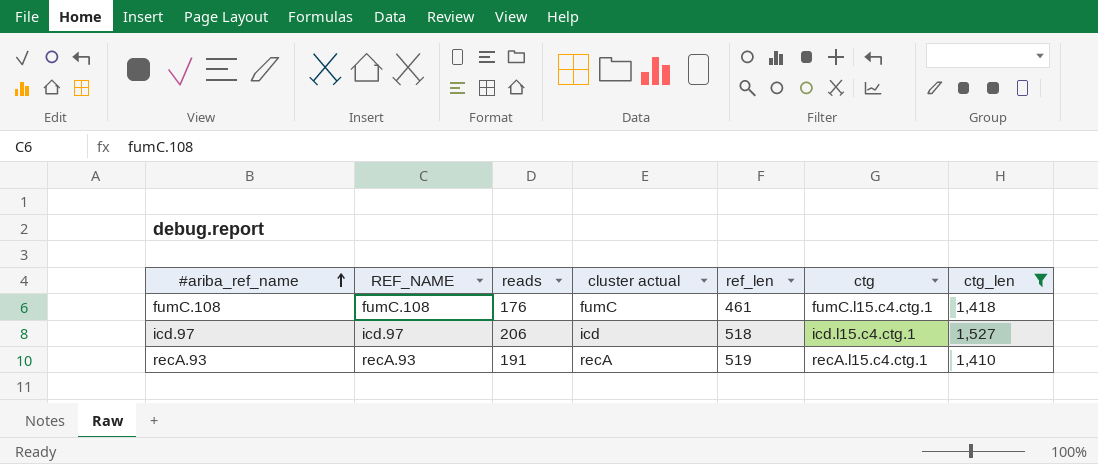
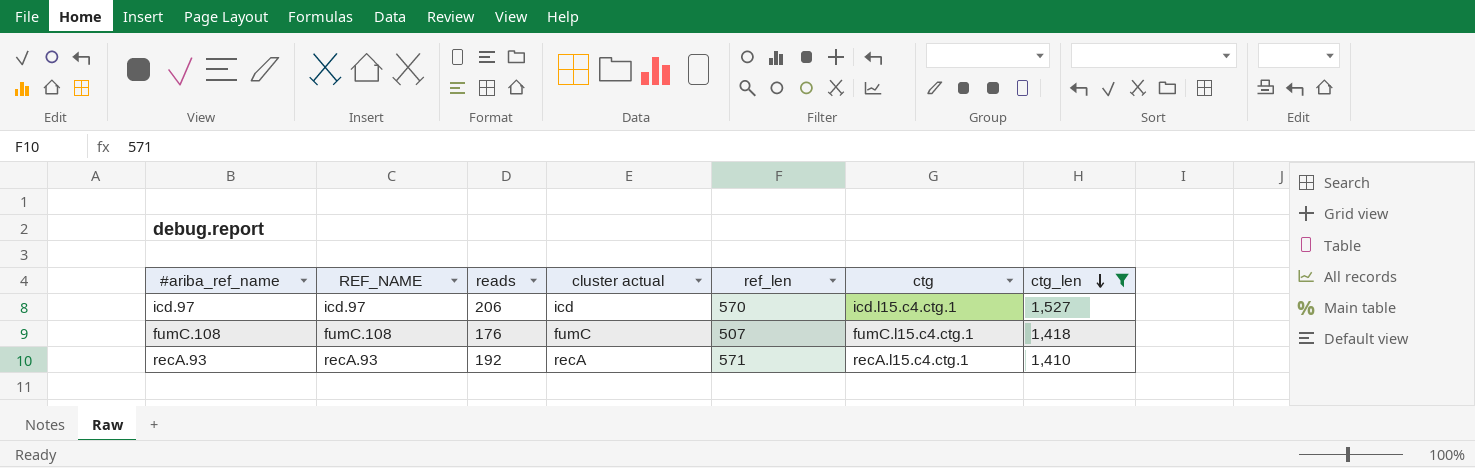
row order: #ariba_ref_name ascending -> ctg_len descending
icd.97 | ref_len: 518 -> 570
fumC.108 | ref_len: 461 -> 507
recA.93 | reads: 191 -> 192
recA.93 | ref_len: 519 -> 571

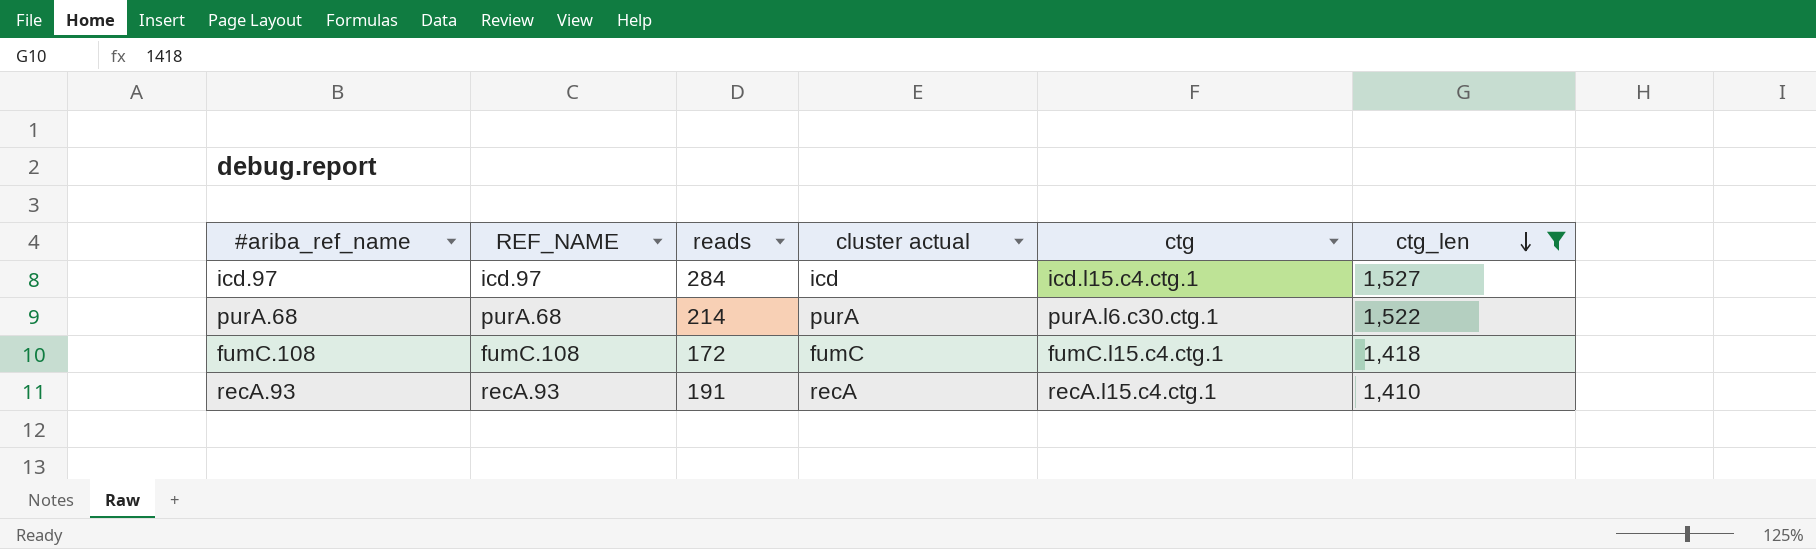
column ref_len | position: 5 -> none
icd.97 | reads: 206 -> 284
row purA.68: none -> purA.68 | 214 | purA | purA.l6.c30.ctg.1 | 1,522
fumC.108 | reads: 176 -> 172
recA.93 | reads: 192 -> 191

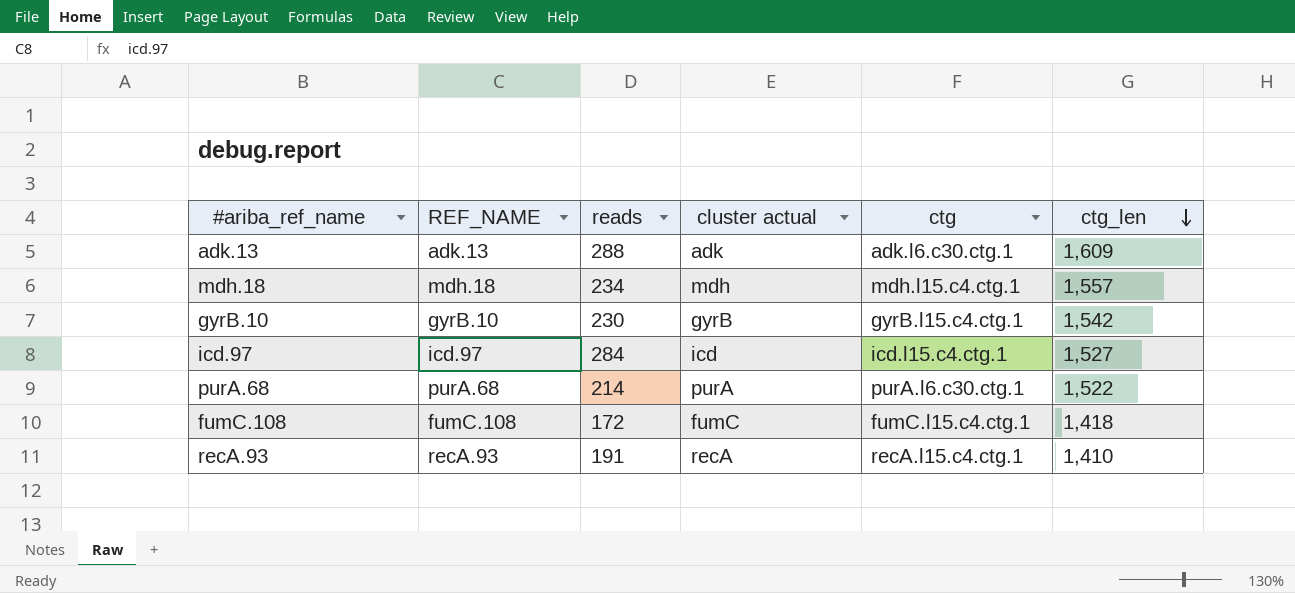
filter: ctg_len <= 1,527 -> none

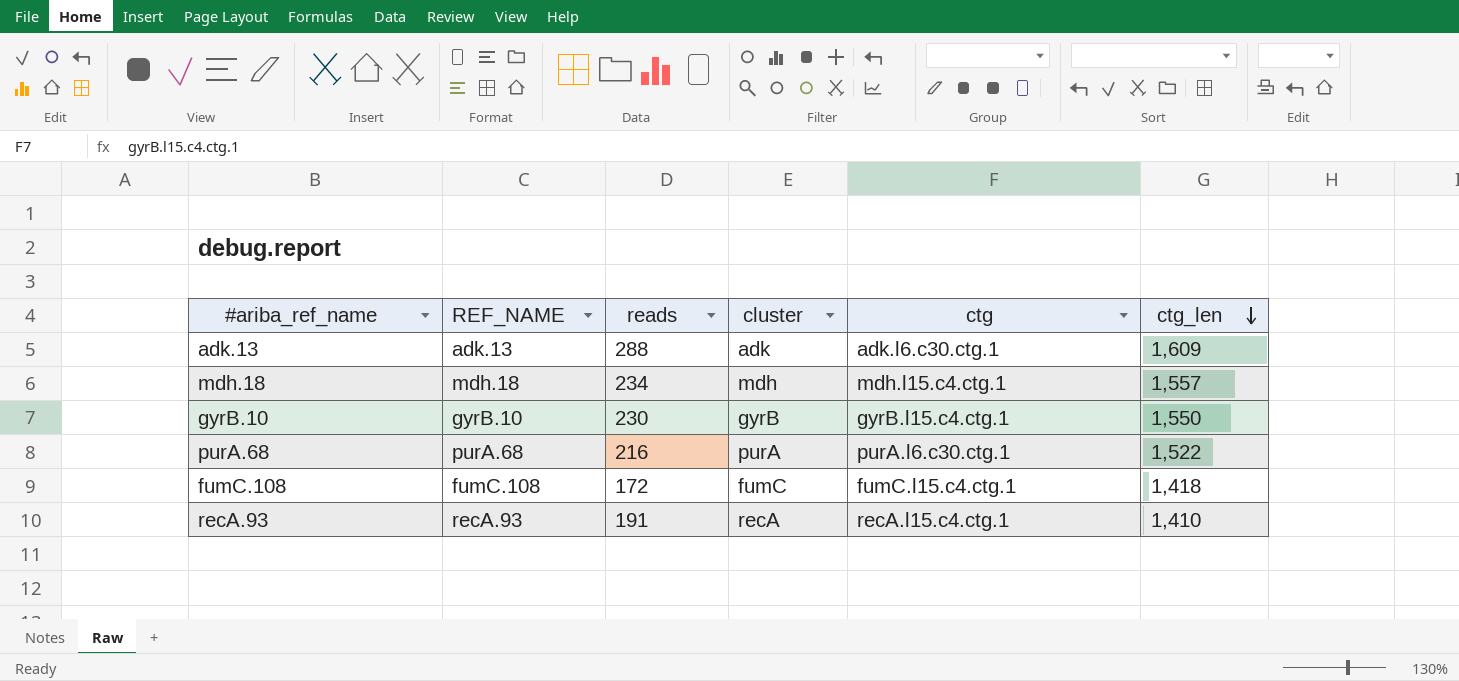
column name: cluster actual -> cluster
row icd.97: icd.97 | 284 | icd | icd.l15.c4.ctg.1 | 1,527 -> none
gyrB.10 | ctg_len: 1,542 -> 1,550
purA.68 | reads: 214 -> 216

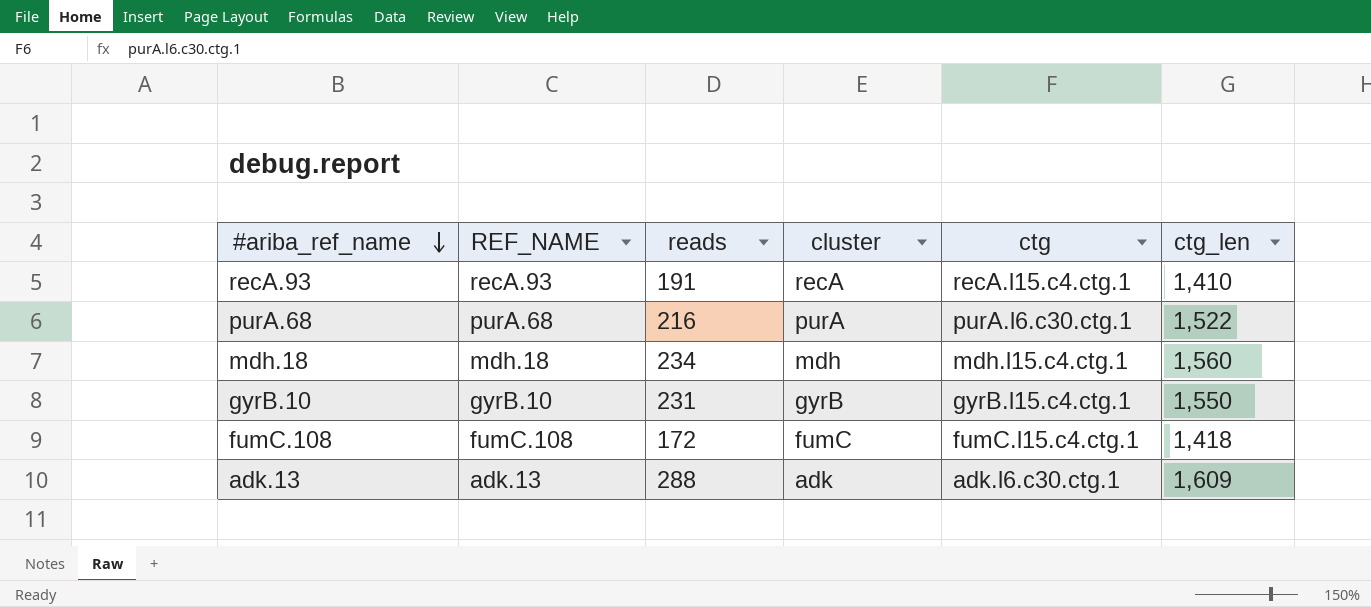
row order: ctg_len descending -> #ariba_ref_name descending
mdh.18 | ctg_len: 1,557 -> 1,560
gyrB.10 | reads: 230 -> 231

